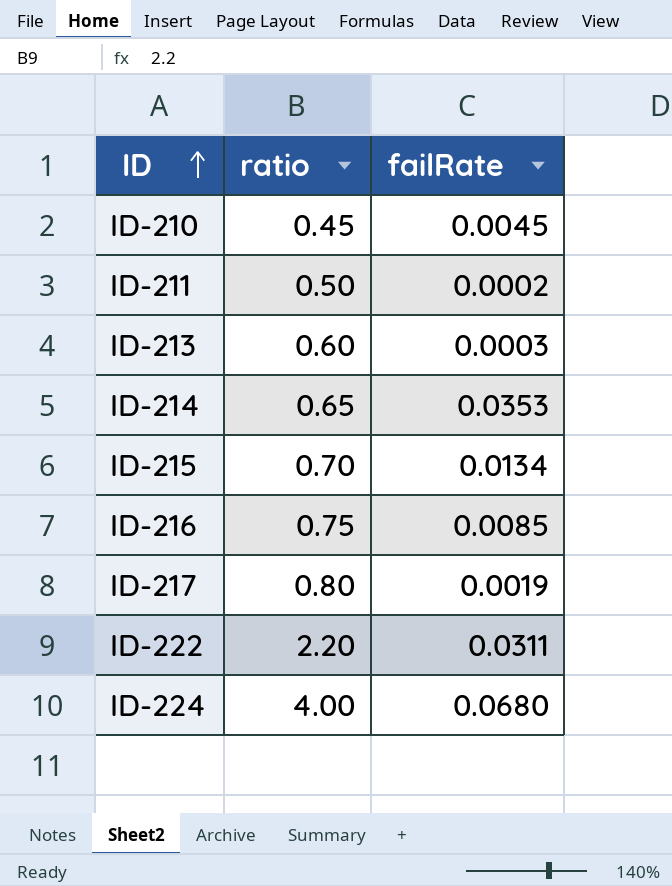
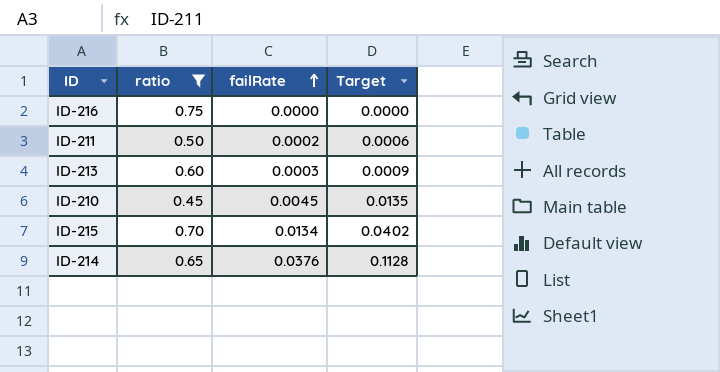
filter: none -> ratio <= 0.75
row order: ID ascending -> failRate ascending
column Target | formula: none -> [failRate] * 3
ID-216 | failRate: 0.0085 -> 0.0000
ID-214 | failRate: 0.0353 -> 0.0376

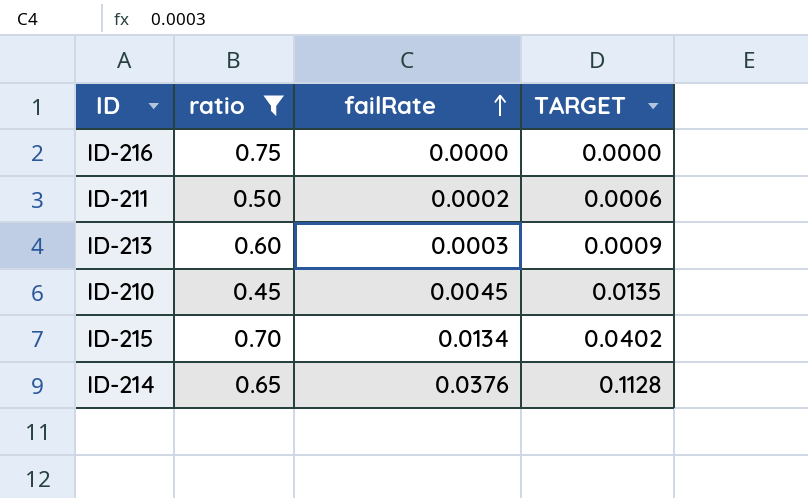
column name: Target -> TARGET

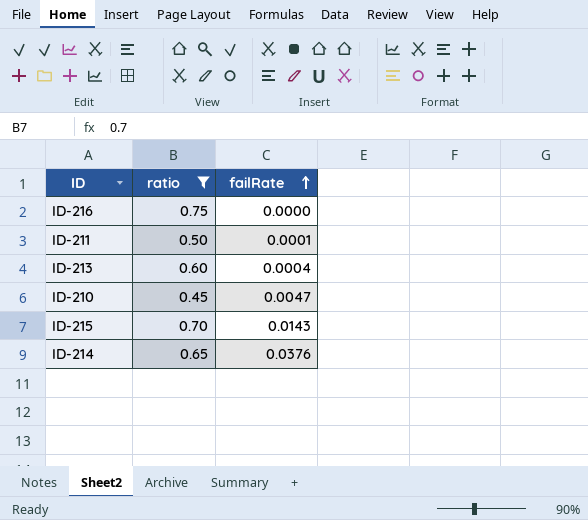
column TARGET | formula: [failRate] * 3 -> none
ID-211 | failRate: 0.0002 -> 0.0001
ID-213 | failRate: 0.0003 -> 0.0004
ID-210 | failRate: 0.0045 -> 0.0047
ID-215 | failRate: 0.0134 -> 0.0143

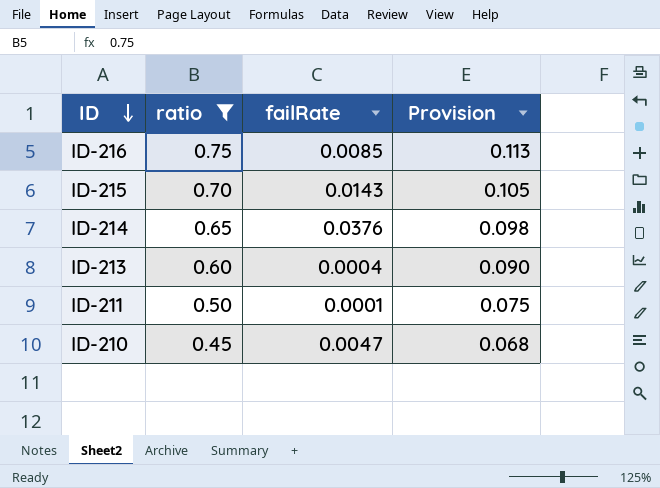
row order: failRate ascending -> ID descending
column Provision | formula: none -> [ratio] * 0.15
ID-216 | failRate: 0.0000 -> 0.0085

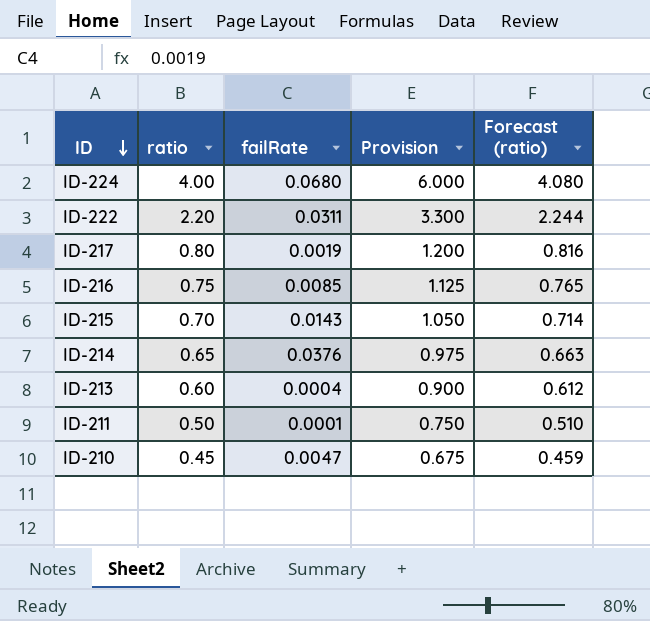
filter: ratio <= 0.75 -> none
column Provision | formula: [ratio] * 0.15 -> [ratio] * 1.5
column Forecast (ratio) | formula: none -> [ratio] * 1.02

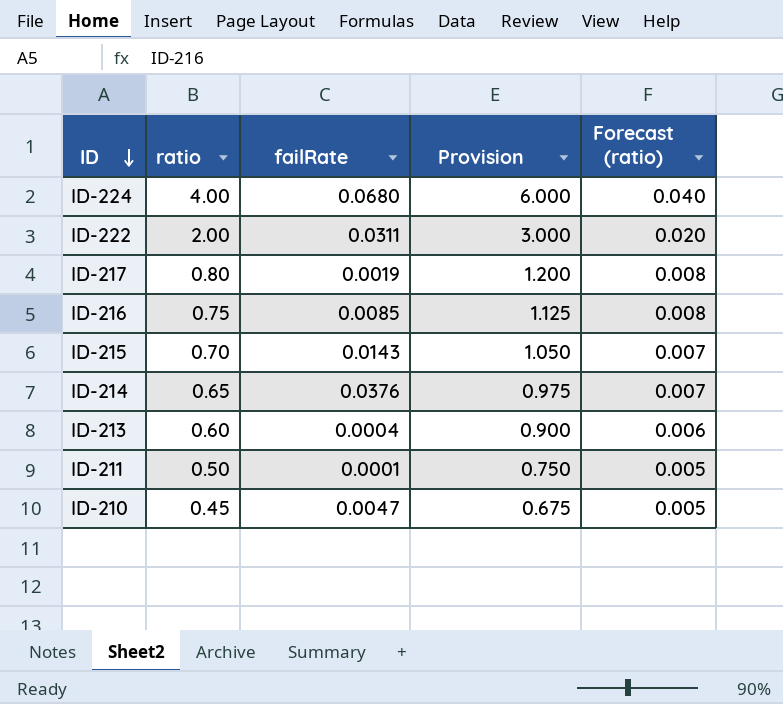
column Forecast (ratio) | formula: [ratio] * 1.02 -> [ratio] * 0.01
ID-222 | ratio: 2.20 -> 2.00
ID-222 | Provision: 3.300 -> 3.000

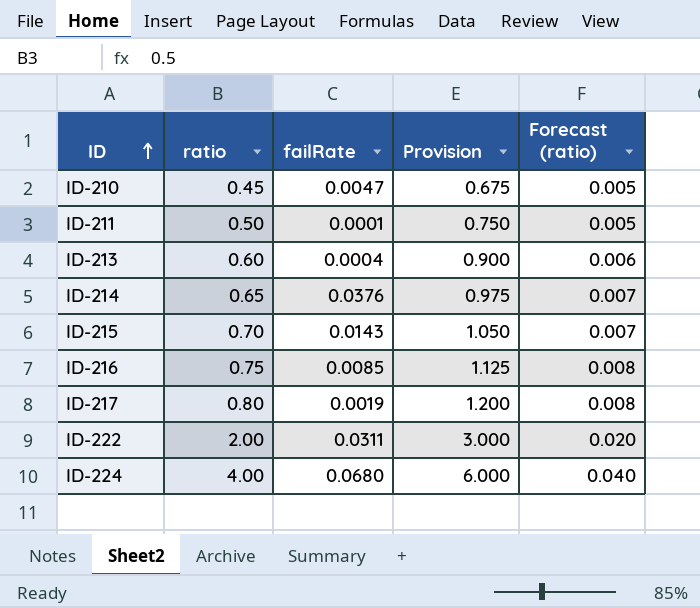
row order: ID descending -> ID ascending

